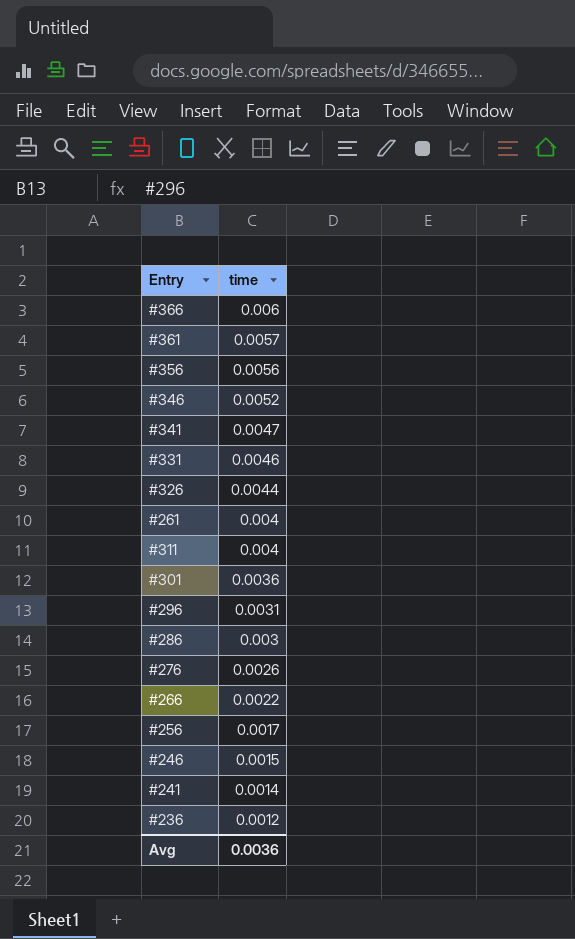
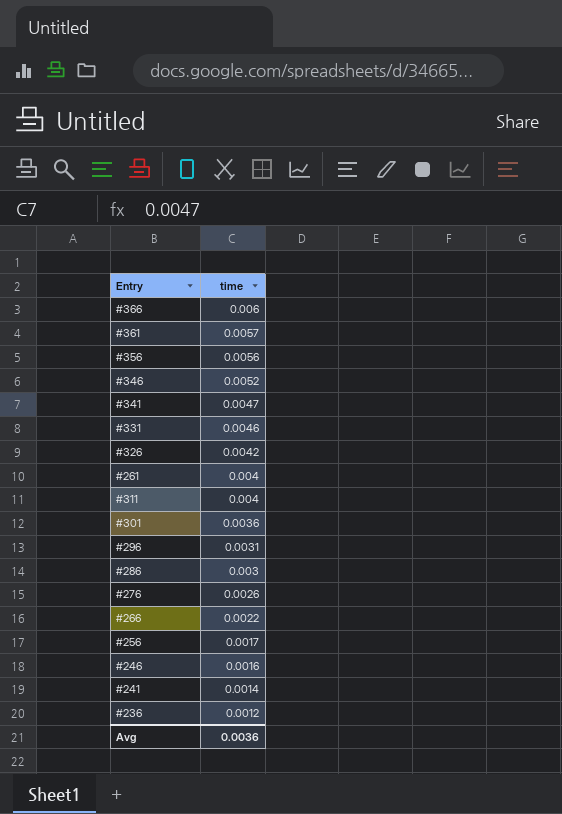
#326 | time: 0.0044 -> 0.0042
#246 | time: 0.0015 -> 0.0016

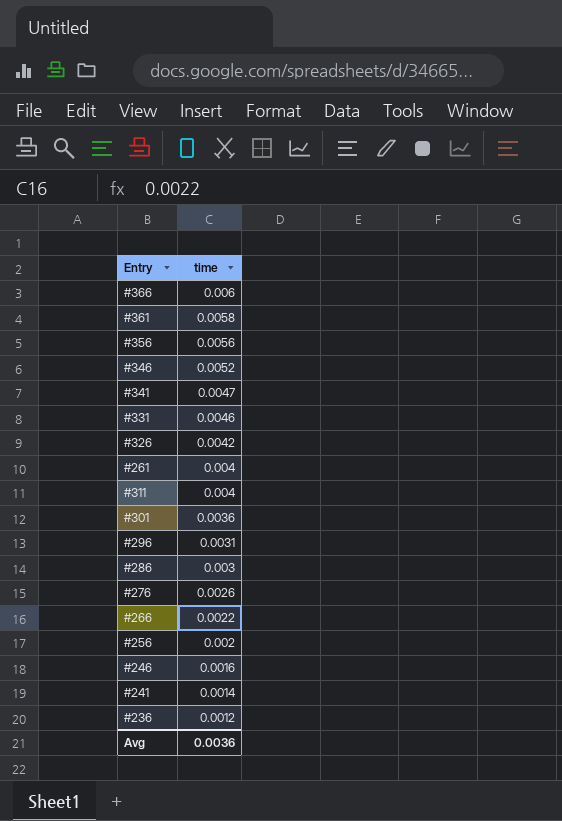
#361 | time: 0.0057 -> 0.0058
#256 | time: 0.0017 -> 0.002

